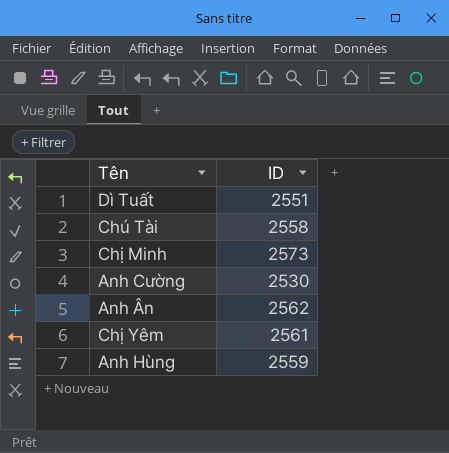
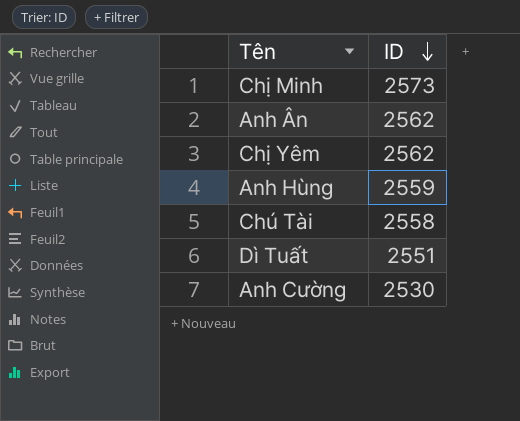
row order: none -> ID descending
Chị Yêm | ID: 2561 -> 2562

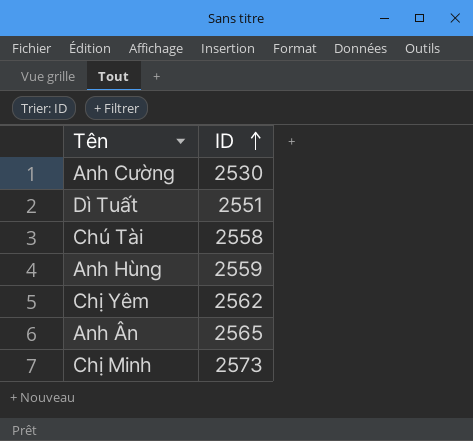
row order: ID descending -> ID ascending
Anh Ân | ID: 2562 -> 2565

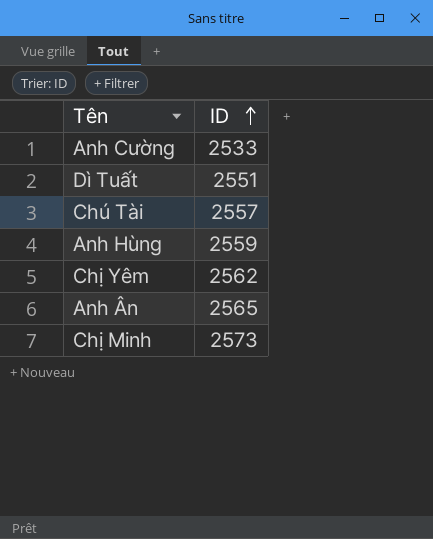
Anh Cường | ID: 2530 -> 2533
Chú Tài | ID: 2558 -> 2557

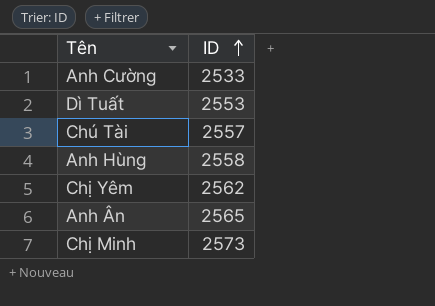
Dì Tuất | ID: 2551 -> 2553
Anh Hùng | ID: 2559 -> 2558

